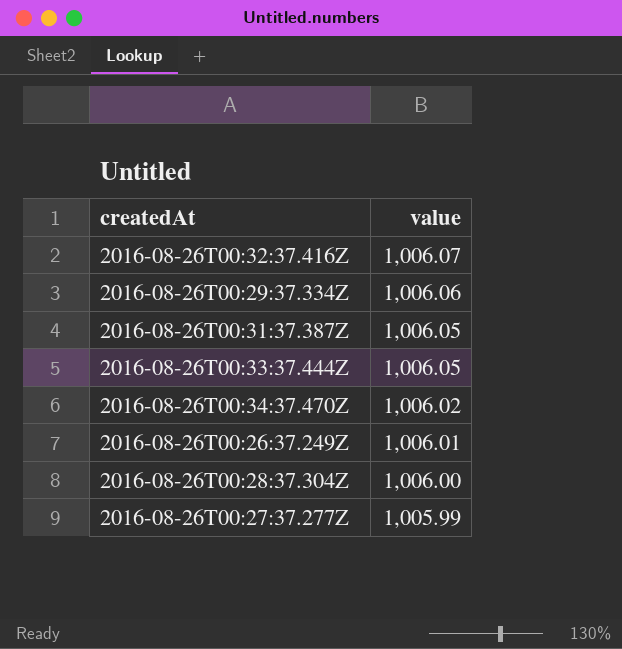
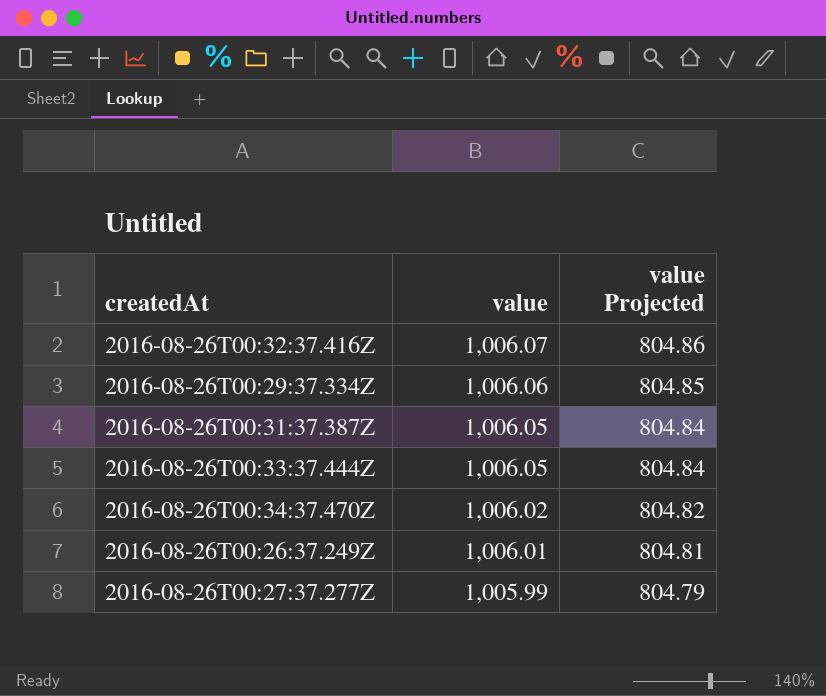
column value Projected | formula: none -> [value] * 0.8
row 2016-08-26T00:28:37.304Z: 1,006.00 -> none

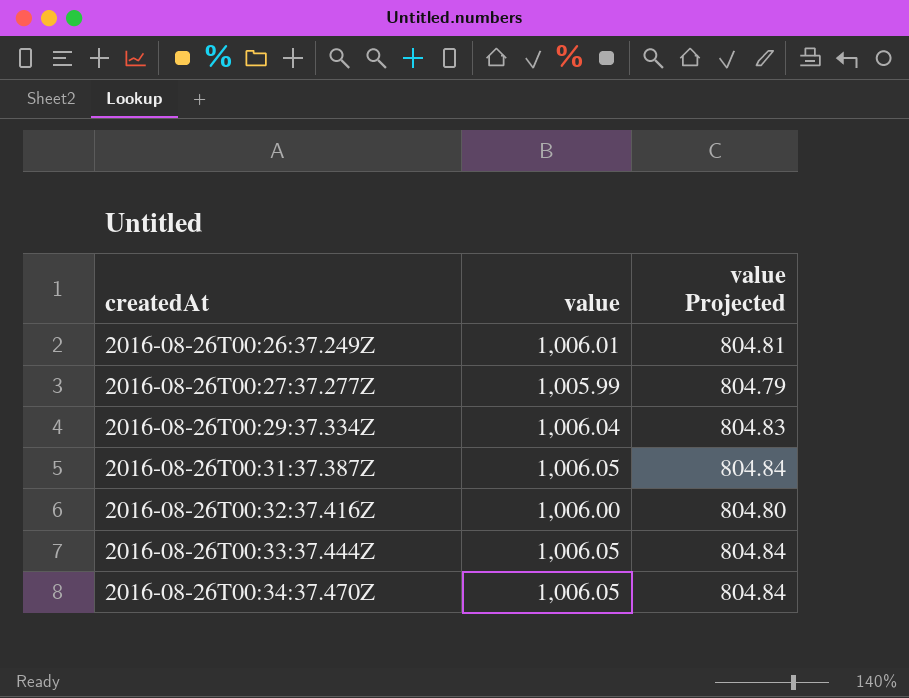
row order: value descending -> createdAt ascending
2016-08-26T00:29:37.334Z | value: 1,006.06 -> 1,006.04
2016-08-26T00:29:37.334Z | value Projected: 804.85 -> 804.83
2016-08-26T00:32:37.416Z | value: 1,006.07 -> 1,006.00
2016-08-26T00:32:37.416Z | value Projected: 804.86 -> 804.80
2016-08-26T00:34:37.470Z | value: 1,006.02 -> 1,006.05
2016-08-26T00:34:37.470Z | value Projected: 804.82 -> 804.84

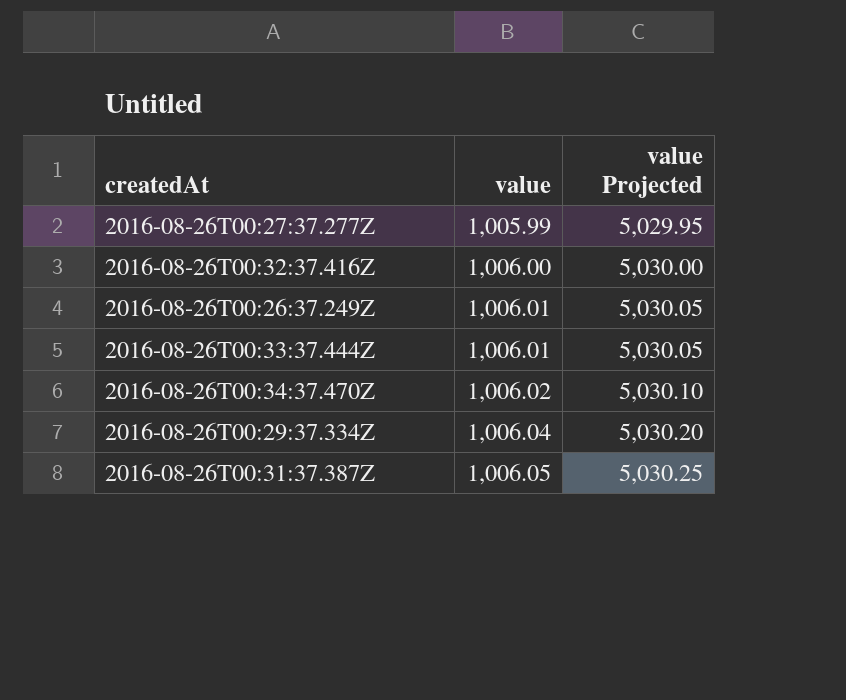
row order: createdAt ascending -> value ascending
column value Projected | formula: [value] * 0.8 -> [value] * 5
2016-08-26T00:33:37.444Z | value: 1,006.05 -> 1,006.01
2016-08-26T00:34:37.470Z | value: 1,006.05 -> 1,006.02

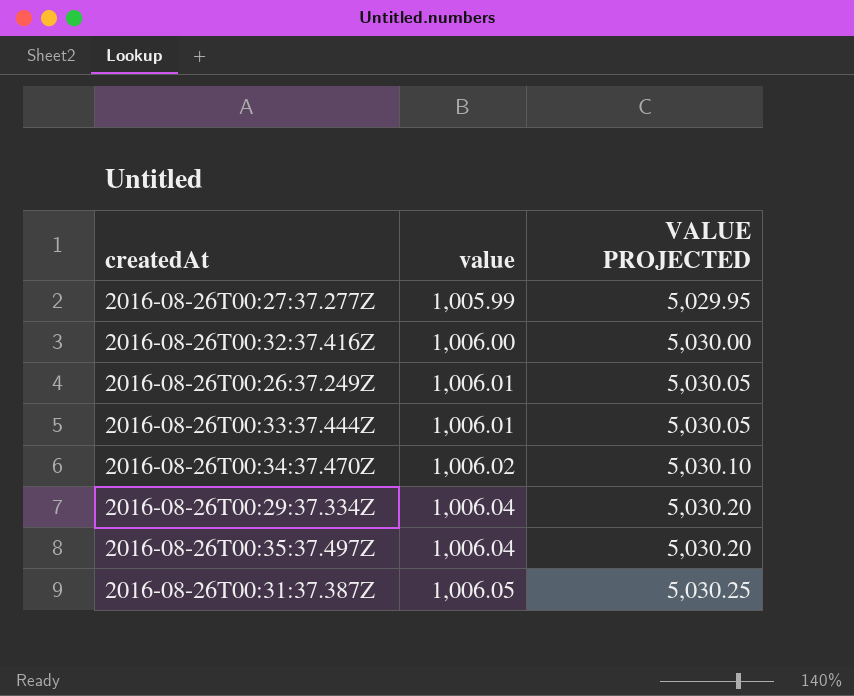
column name: value Projected -> VALUE PROJECTED
row 2016-08-26T00:35:37.497Z: none -> 1,006.04 | 5,030.20

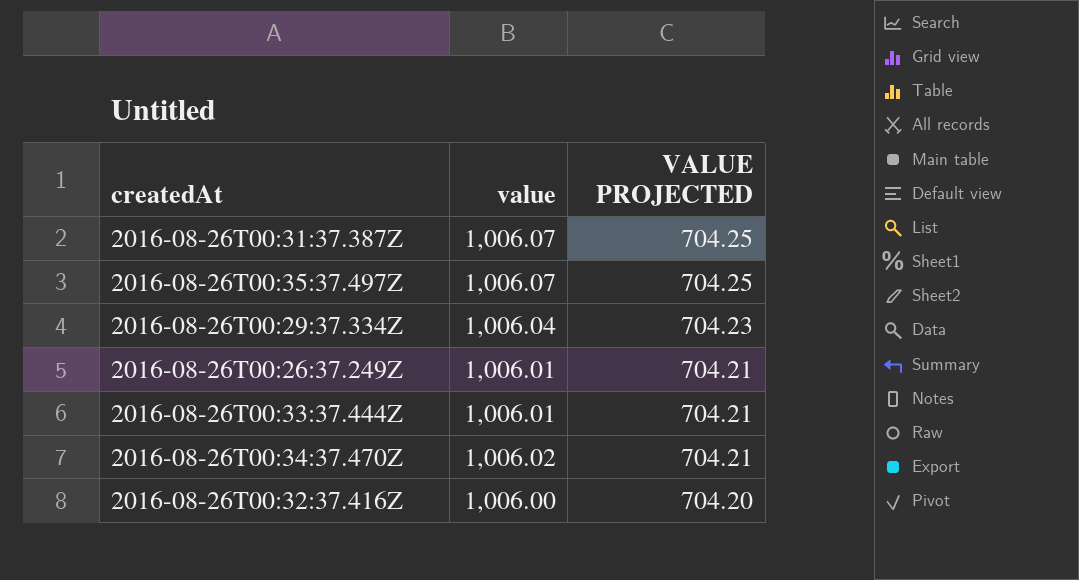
row order: value ascending -> VALUE PROJECTED descending
column VALUE PROJECTED | formula: [value] * 5 -> [value] * 0.7
row 2016-08-26T00:27:37.277Z: 1,005.99 | 5,029.95 -> none
2016-08-26T00:31:37.387Z | value: 1,006.05 -> 1,006.07
2016-08-26T00:35:37.497Z | value: 1,006.04 -> 1,006.07

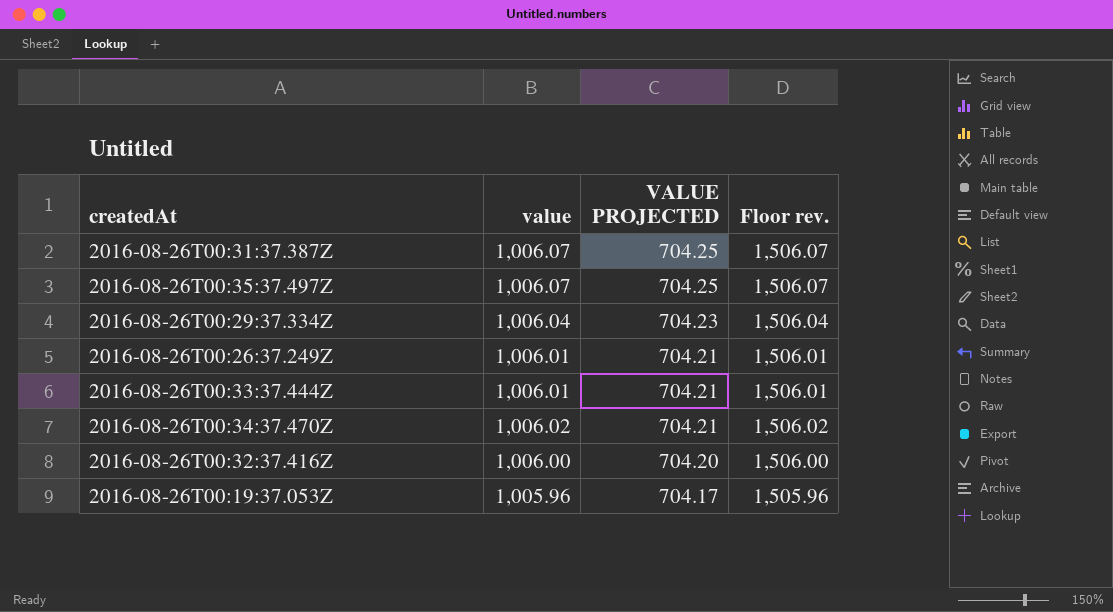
column Floor rev. | formula: none -> [value] + 500
row 2016-08-26T00:19:37.053Z: none -> 1,005.96 | 704.17 | 1,505.96

